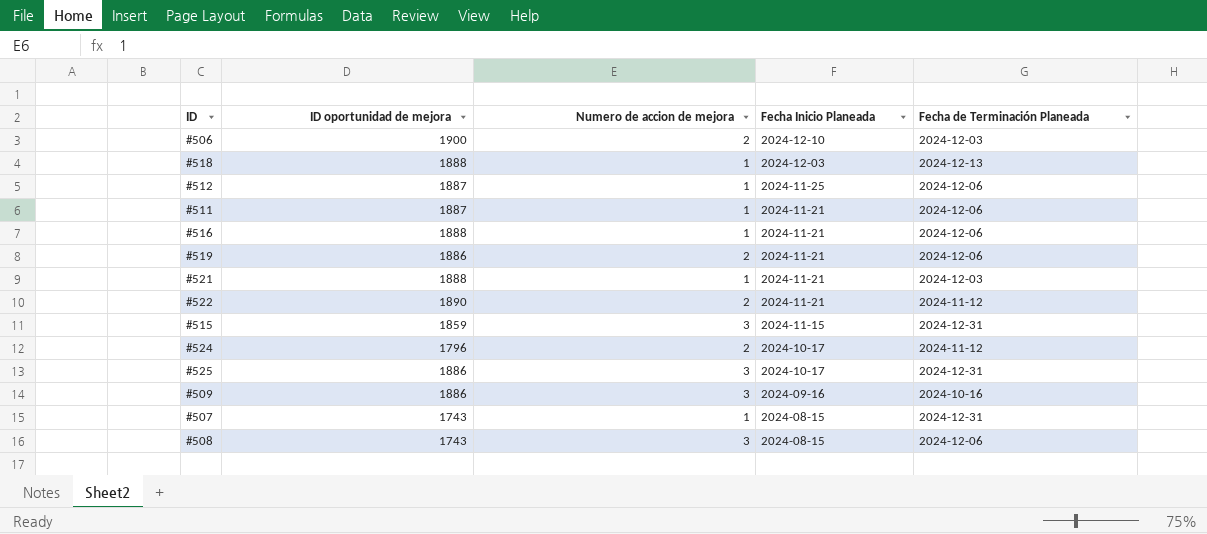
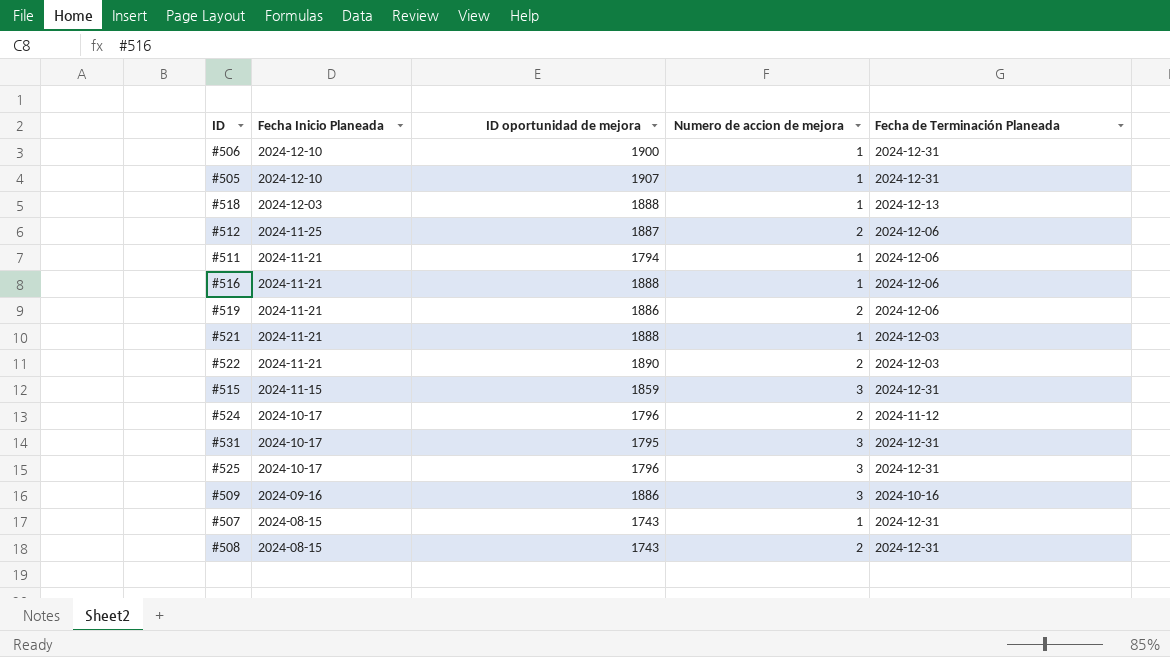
column Fecha Inicio Planeada | position: 4 -> 2
#506 | Numero de accion de mejora: 2 -> 1
#506 | Fecha de Terminación Planeada: 2024-12-03 -> 2024-12-31
row #505: none -> 2024-12-10 | 1907 | 1 | 2024-12-31
#512 | Numero de accion de mejora: 1 -> 2
#511 | ID oportunidad de mejora: 1887 -> 1794
#522 | Fecha de Terminación Planeada: 2024-11-12 -> 2024-12-03
row #531: none -> 2024-10-17 | 1795 | 3 | 2024-12-31
#525 | ID oportunidad de mejora: 1886 -> 1796
#508 | Numero de accion de mejora: 3 -> 2
#508 | Fecha de Terminación Planeada: 2024-12-06 -> 2024-12-31

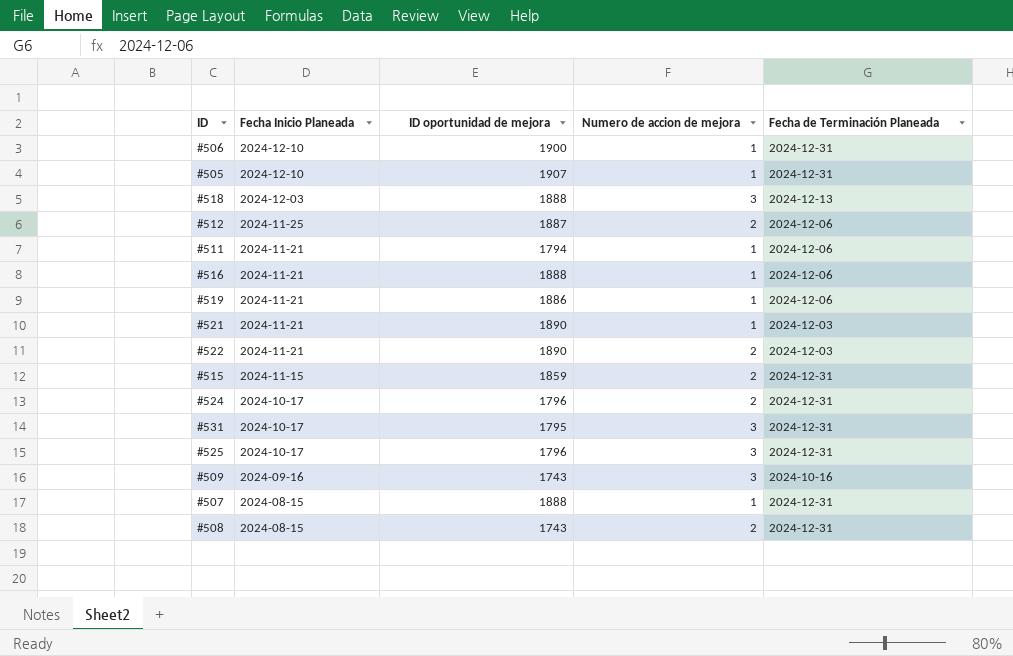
#518 | Numero de accion de mejora: 1 -> 3
#519 | Numero de accion de mejora: 2 -> 1
#521 | ID oportunidad de mejora: 1888 -> 1890
#515 | Numero de accion de mejora: 3 -> 2
#524 | Fecha de Terminación Planeada: 2024-11-12 -> 2024-12-31
#509 | ID oportunidad de mejora: 1886 -> 1743
#507 | ID oportunidad de mejora: 1743 -> 1888

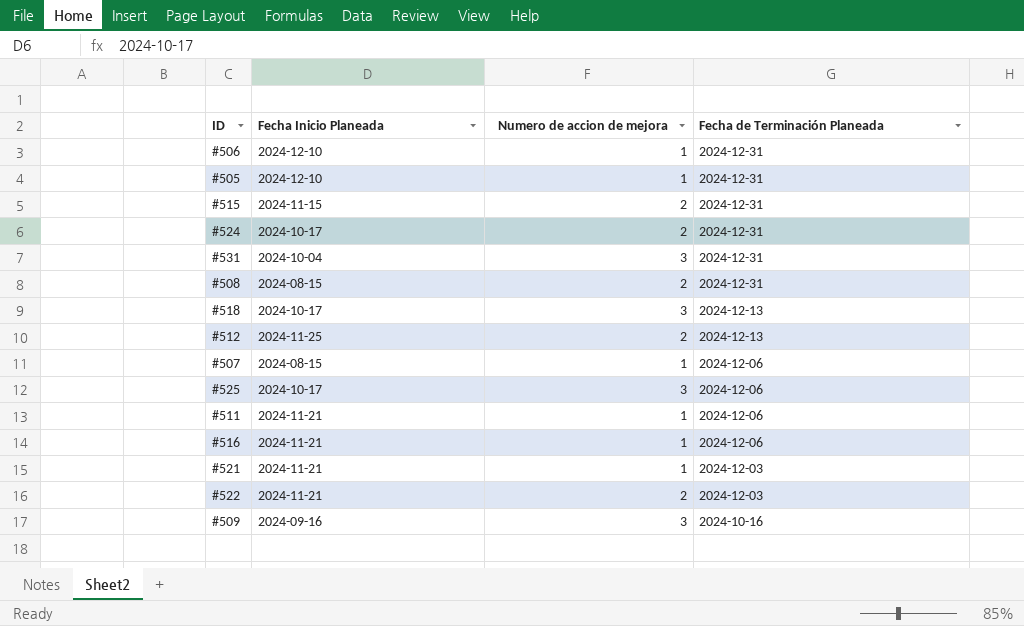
row order: Fecha Inicio Planeada descending -> Fecha de Terminación Planeada descending
column ID oportunidad de mejora | position: 3 -> none
row #519: 2024-11-21 | 1886 | 1 | 2024-12-06 -> none
#531 | Fecha Inicio Planeada: 2024-10-17 -> 2024-10-04
#518 | Fecha Inicio Planeada: 2024-12-03 -> 2024-10-17
#512 | Fecha de Terminación Planeada: 2024-12-06 -> 2024-12-13
#507 | Fecha de Terminación Planeada: 2024-12-31 -> 2024-12-06
#525 | Fecha de Terminación Planeada: 2024-12-31 -> 2024-12-06

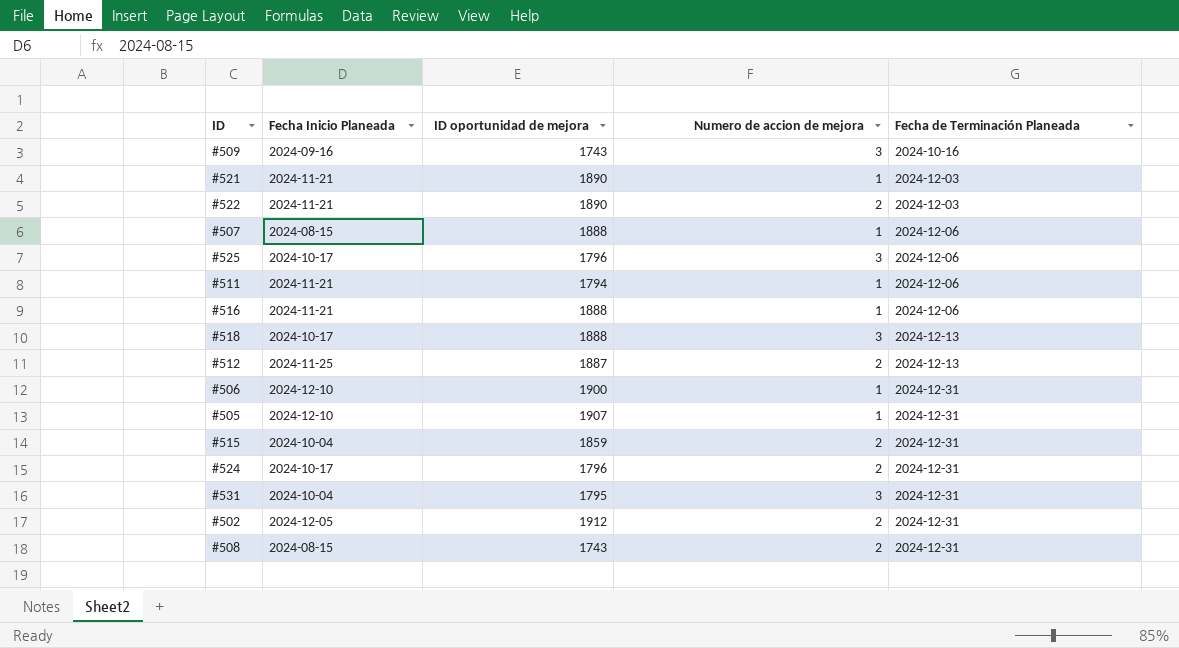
row order: Fecha de Terminación Planeada descending -> Fecha de Terminación Planeada ascending
column ID oportunidad de mejora | position: none -> 3
#515 | Fecha Inicio Planeada: 2024-11-15 -> 2024-10-04
row #502: none -> 2024-12-05 | 1912 | 2 | 2024-12-31

